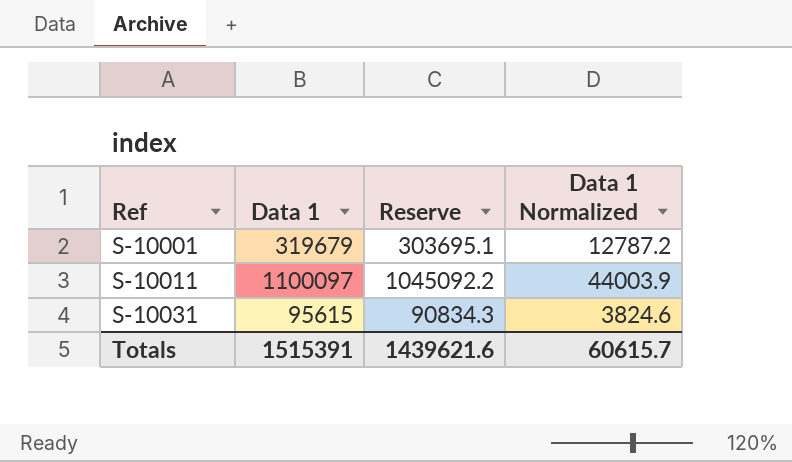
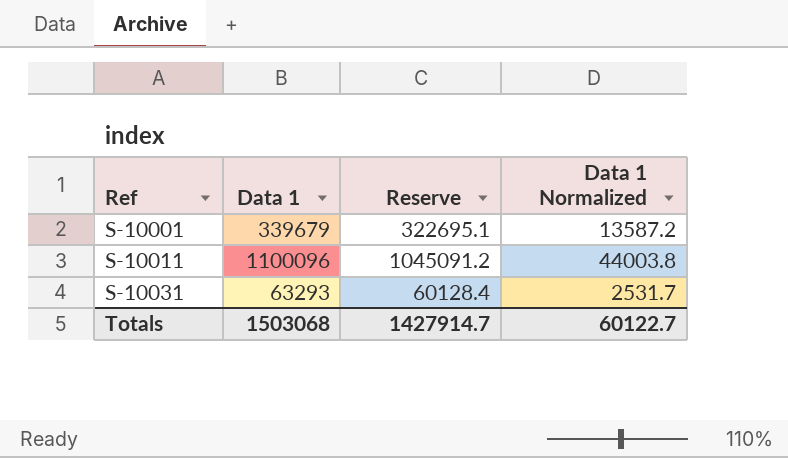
S-10001 | Data 1: 319679 -> 339679
S-10001 | Reserve: 303695.1 -> 322695.1
S-10001 | Data 1 Normalized: 12787.2 -> 13587.2
S-10011 | Data 1: 1100097 -> 1100096
S-10011 | Reserve: 1045092.2 -> 1045091.2
S-10011 | Data 1 Normalized: 44003.9 -> 44003.8
S-10031 | Data 1: 95615 -> 63293
S-10031 | Reserve: 90834.3 -> 60128.4
S-10031 | Data 1 Normalized: 3824.6 -> 2531.7
Totals | Data 1: 1515391 -> 1503068
Totals | Reserve: 1439621.6 -> 1427914.7
Totals | Data 1 Normalized: 60615.7 -> 60122.7

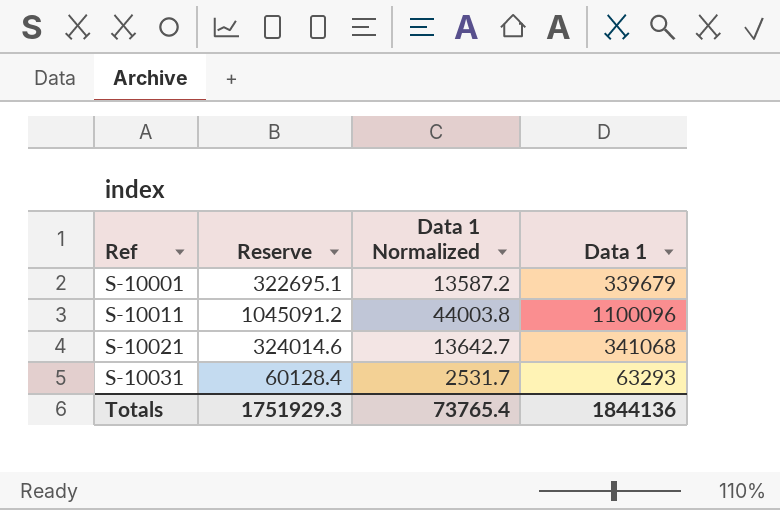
column Data 1 | position: 2 -> 4
row S-10021: none -> 324014.6 | 13642.7 | 341068
Totals | Reserve: 1427914.7 -> 1751929.3
Totals | Data 1 Normalized: 60122.7 -> 73765.4
Totals | Data 1: 1503068 -> 1844136

